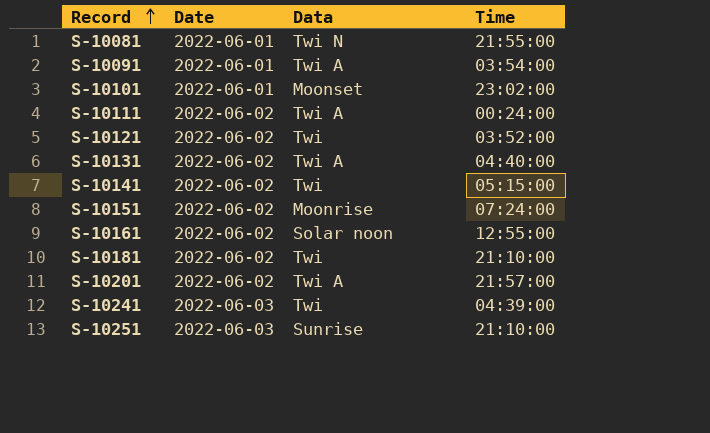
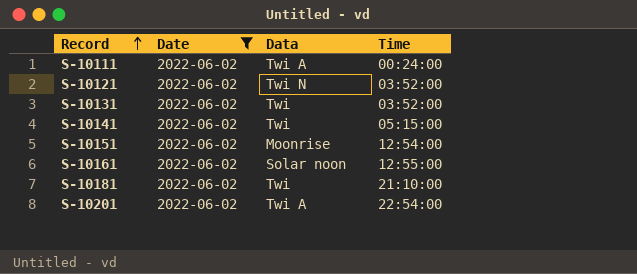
filter: none -> Date = 2022-06-02
S-10121 | Data: Twi -> Twi N
S-10131 | Data: Twi A -> Twi
S-10131 | Time: 04:40:00 -> 03:52:00
S-10151 | Time: 07:24:00 -> 12:54:00
S-10201 | Time: 21:57:00 -> 22:54:00

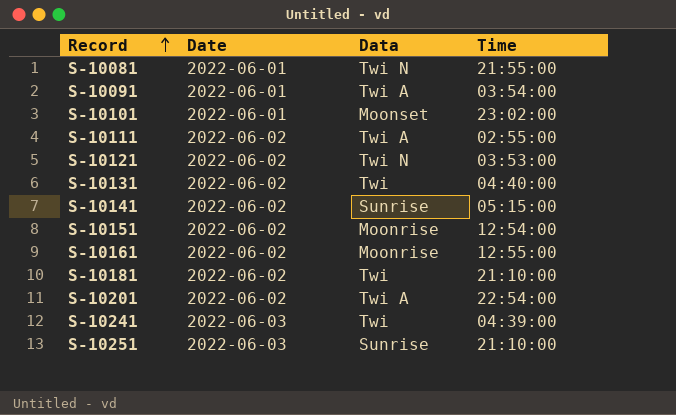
filter: Date = 2022-06-02 -> none
S-10111 | Time: 00:24:00 -> 02:55:00
S-10121 | Time: 03:52:00 -> 03:53:00
S-10131 | Time: 03:52:00 -> 04:40:00
S-10141 | Data: Twi -> Sunrise
S-10161 | Data: Solar noon -> Moonrise

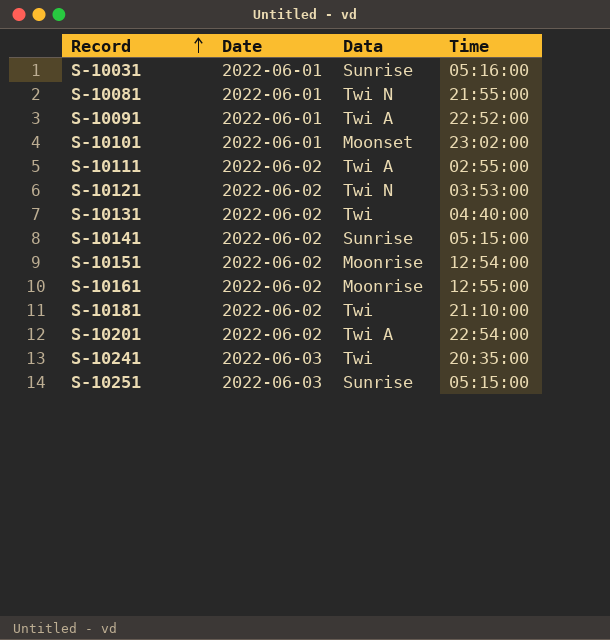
row S-10031: none -> 2022-06-01 | Sunrise | 05:16:00
S-10091 | Time: 03:54:00 -> 22:52:00
S-10241 | Time: 04:39:00 -> 20:35:00
S-10251 | Time: 21:10:00 -> 05:15:00

